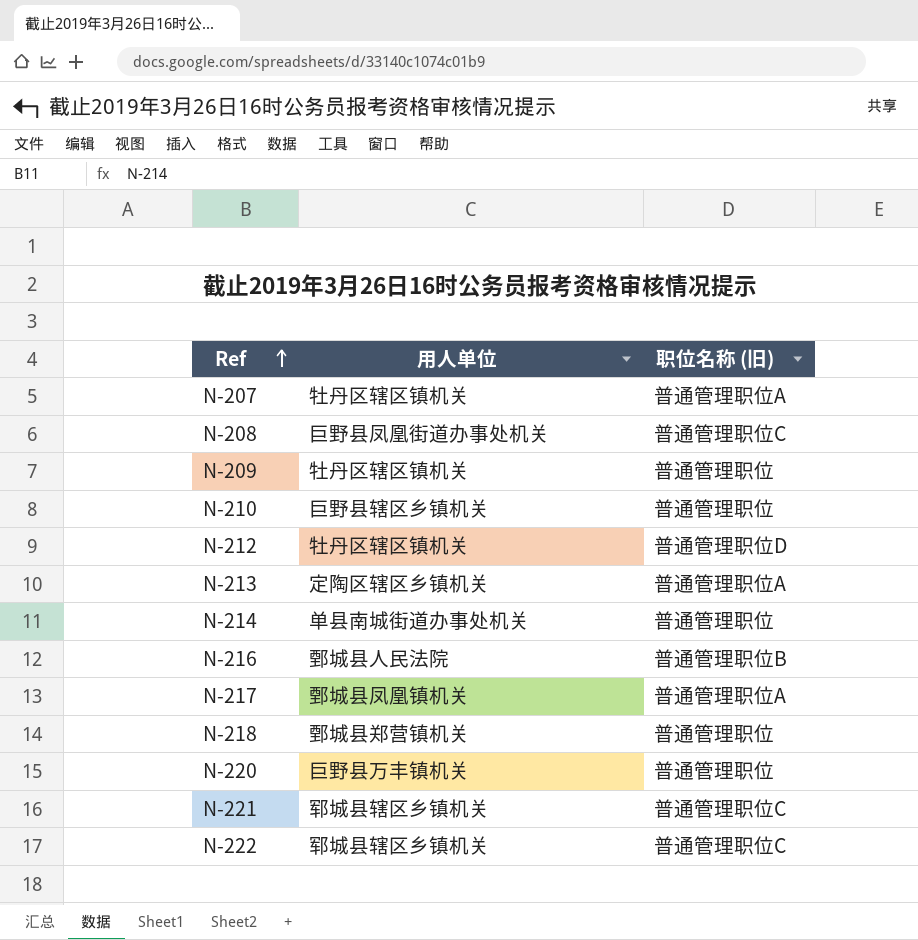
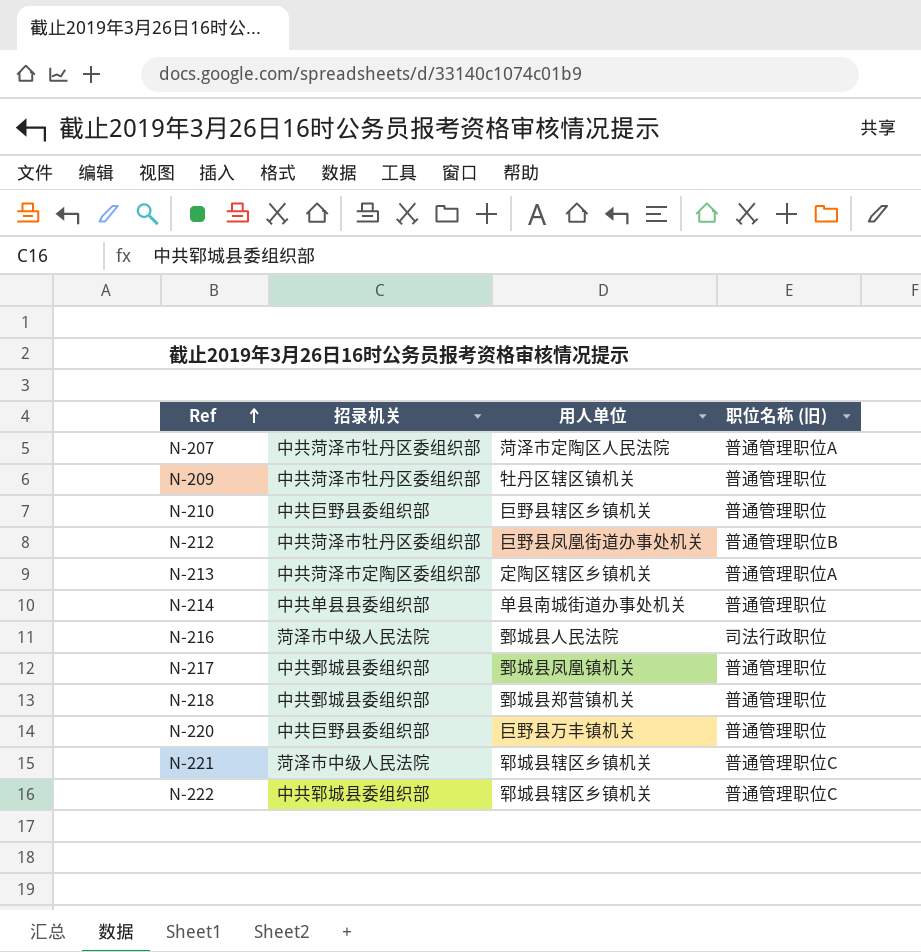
column 招录机关 | position: none -> 2
row N-208: 巨野县凤凰街道办事处机关 | 普通管理职位C -> none
N-207 | 用人单位: 牡丹区辖区镇机关 -> 菏泽市定陶区人民法院
N-212 | 用人单位: 牡丹区辖区镇机关 -> 巨野县凤凰街道办事处机关
N-212 | 职位名称 (旧): 普通管理职位D -> 普通管理职位B
N-216 | 职位名称 (旧): 普通管理职位B -> 司法行政职位
N-217 | 职位名称 (旧): 普通管理职位A -> 普通管理职位

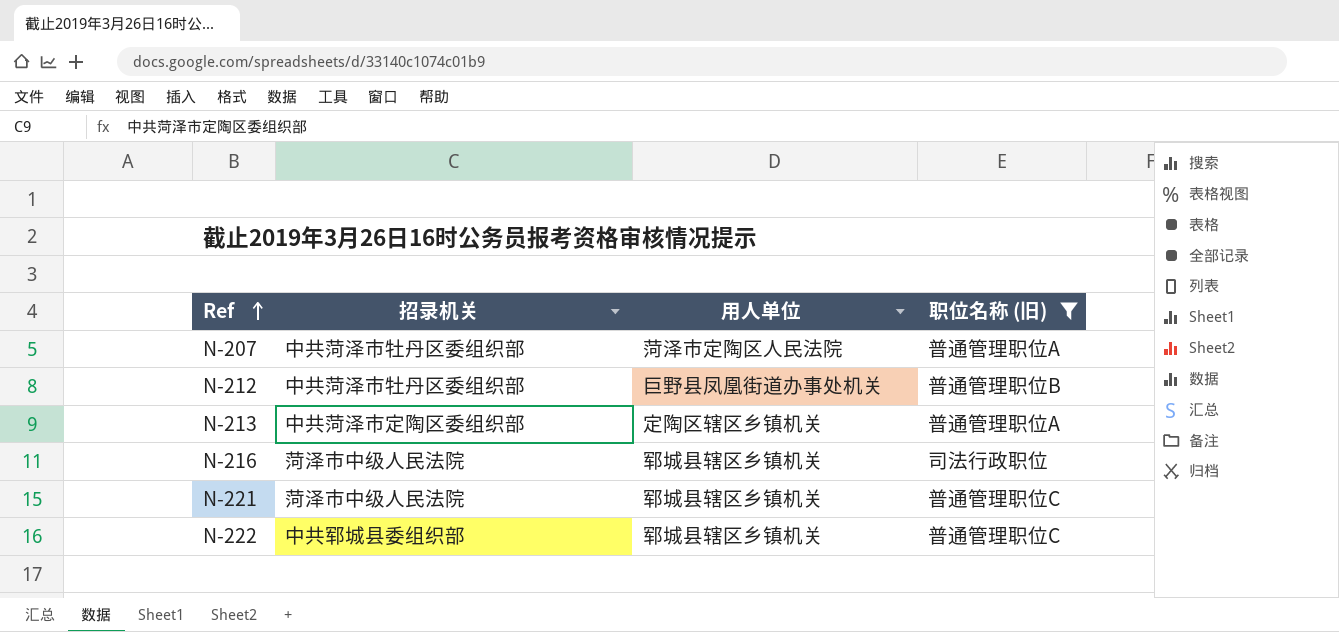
filter: none -> 职位名称 (旧) != 普通管理职位
N-216 | 用人单位: 鄄城县人民法院 -> 郓城县辖区乡镇机关

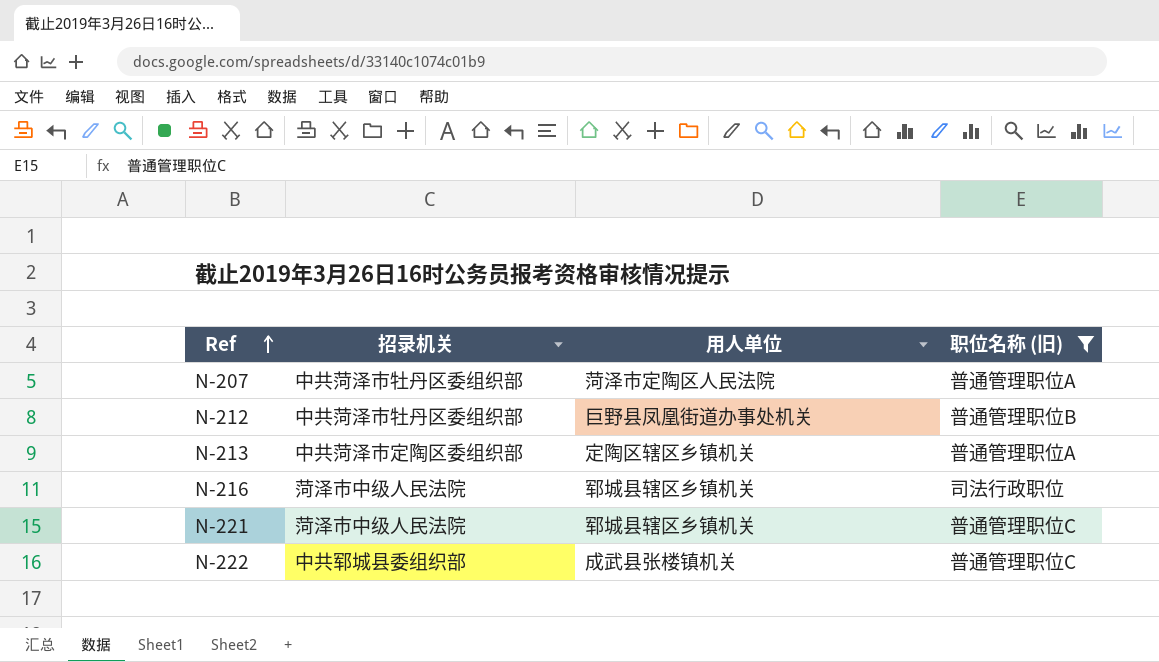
N-222 | 用人单位: 郓城县辖区乡镇机关 -> 成武县张楼镇机关

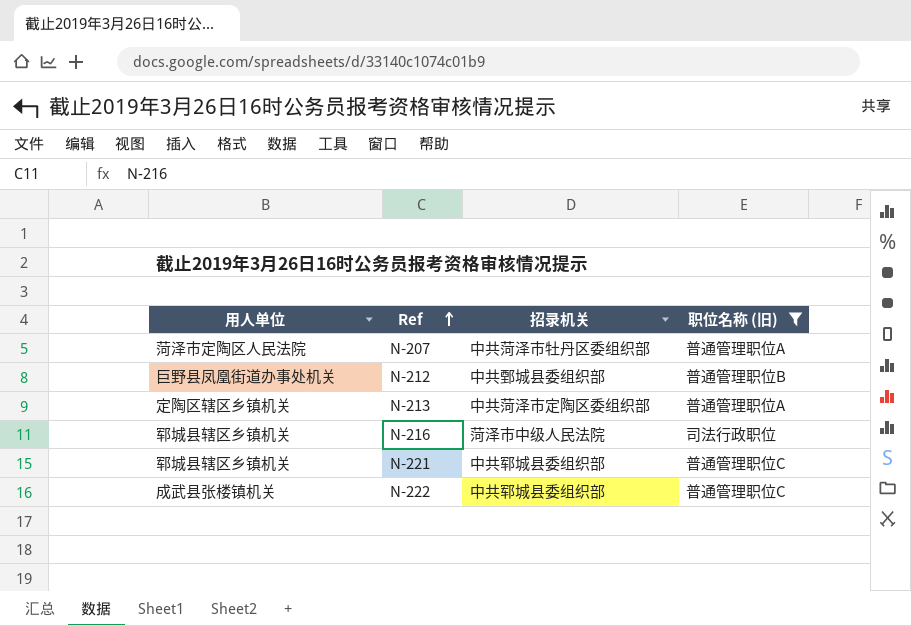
column 用人单位 | position: 3 -> 1
N-212 | 招录机关: 中共菏泽市牡丹区委组织部 -> 中共鄄城县委组织部
N-221 | 招录机关: 菏泽市中级人民法院 -> 中共郓城县委组织部

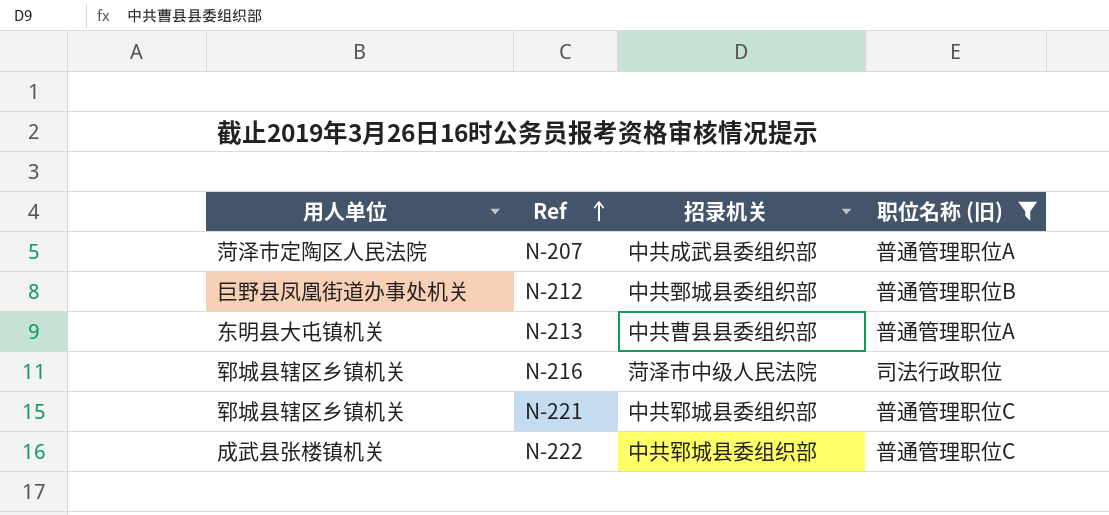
N-207 | 招录机关: 中共菏泽市牡丹区委组织部 -> 中共成武县委组织部
N-213 | 用人单位: 定陶区辖区乡镇机关 -> 东明县大屯镇机关
N-213 | 招录机关: 中共菏泽市定陶区委组织部 -> 中共曹县县委组织部

